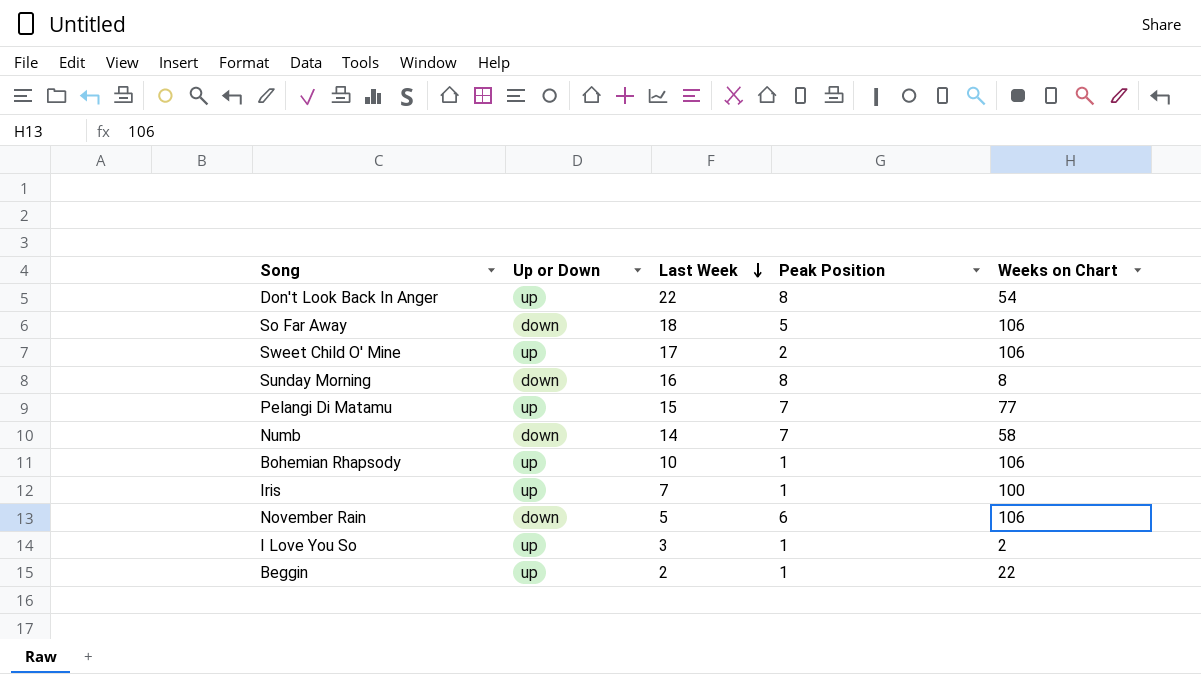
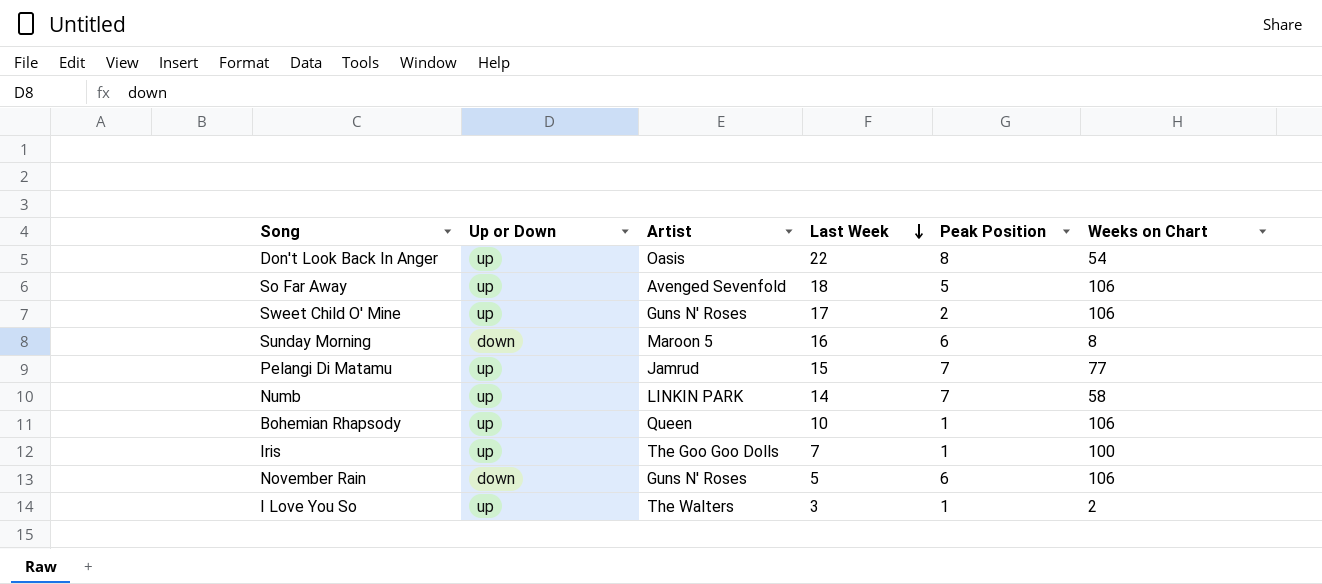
column Artist | position: none -> 3
row Beggin: up | 2 | 1 | 22 -> none
So Far Away | Up or Down: down -> up
Sunday Morning | Peak Position: 8 -> 6
Numb | Up or Down: down -> up

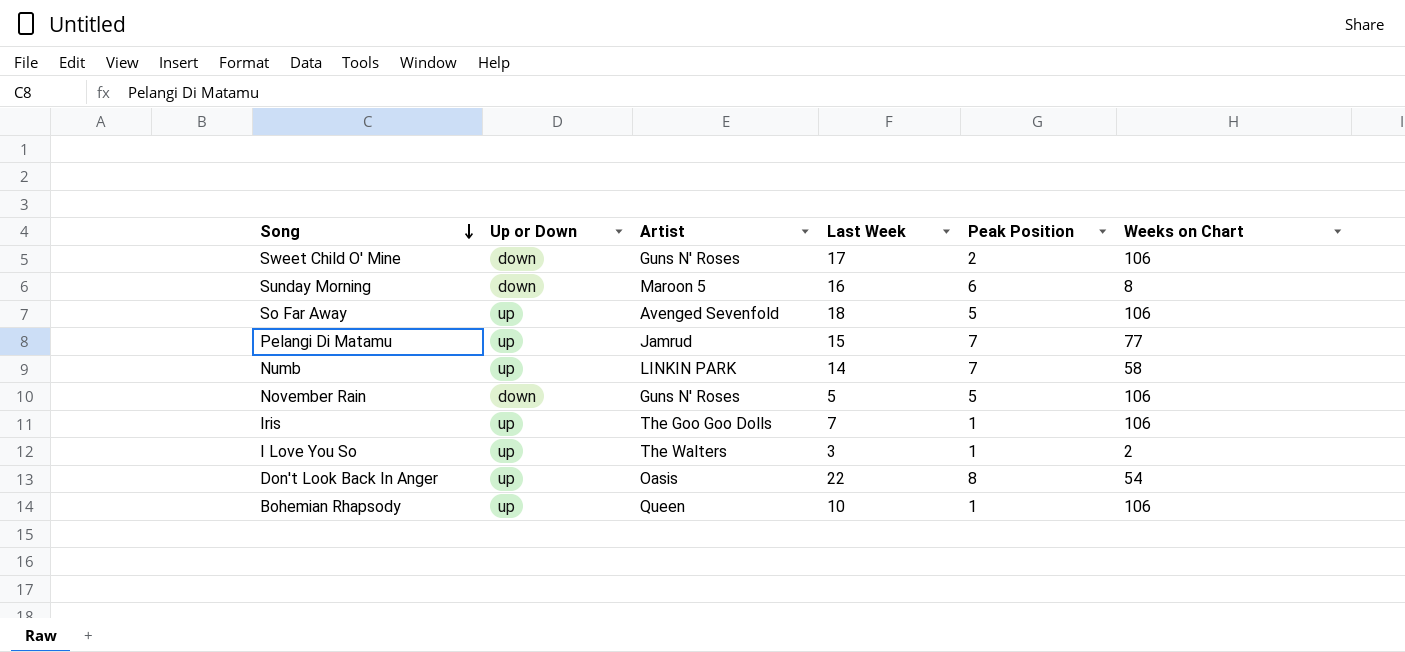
row order: Last Week descending -> Song descending
Sweet Child O' Mine | Up or Down: up -> down
November Rain | Peak Position: 6 -> 5
Iris | Weeks on Chart: 100 -> 106

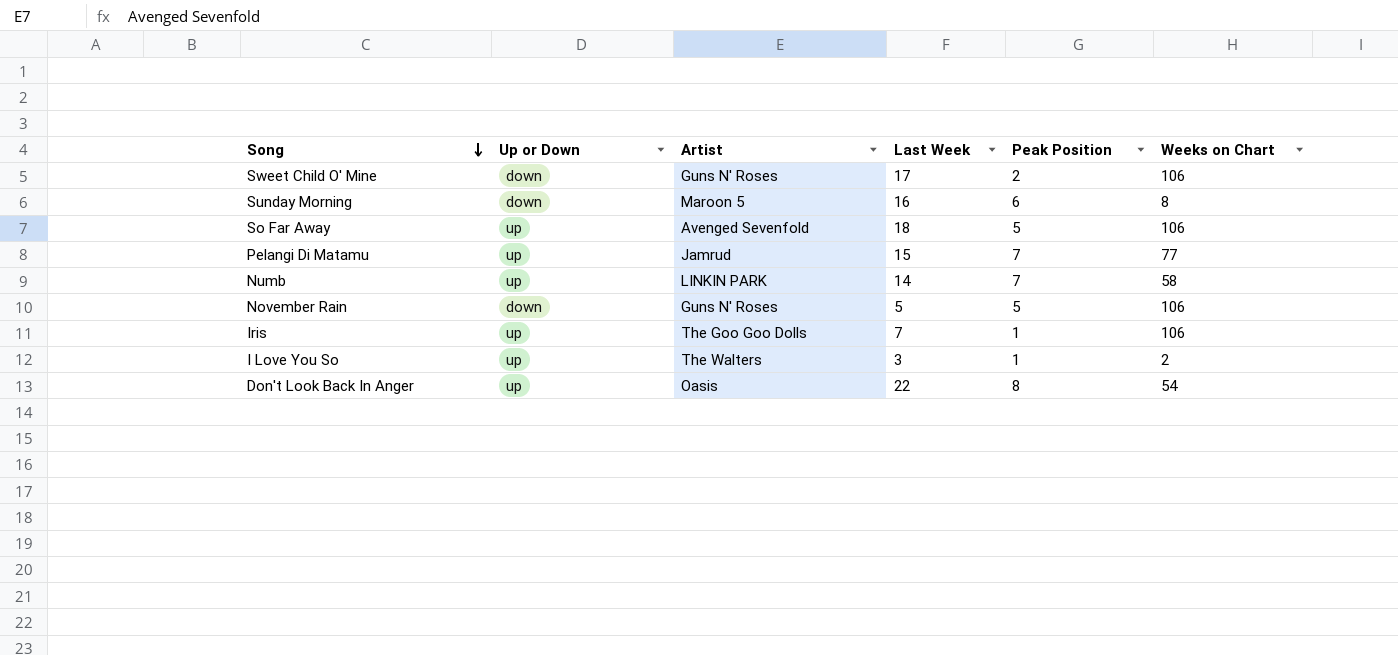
row Bohemian Rhapsody: up | Queen | 10 | 1 | 106 -> none

